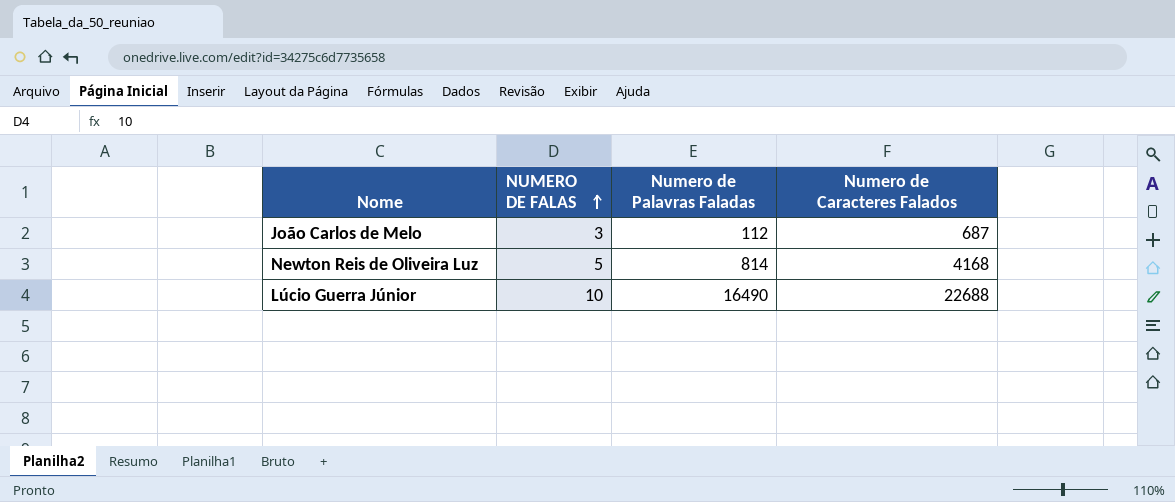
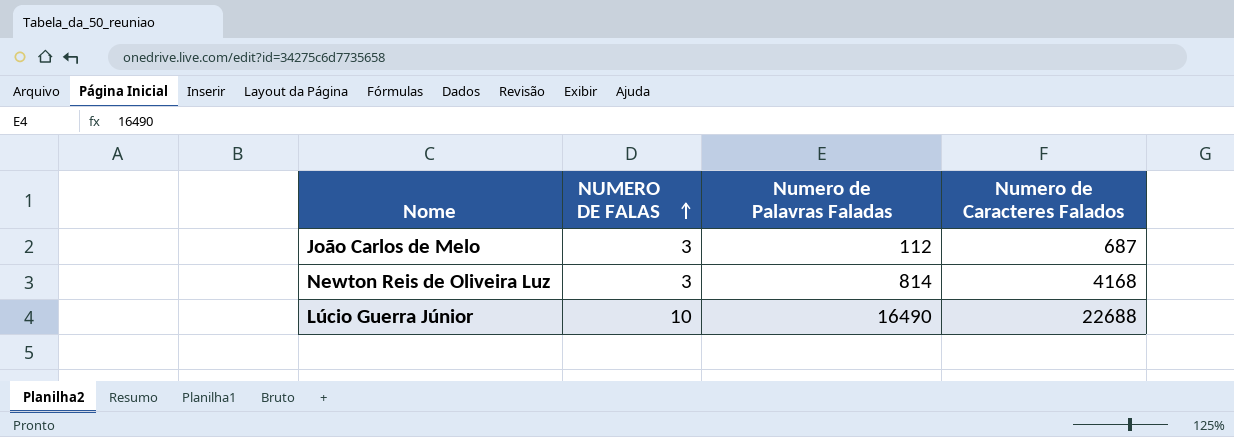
Newton Reis de Oliveira Luz | NUMERO DE FALAS: 5 -> 3

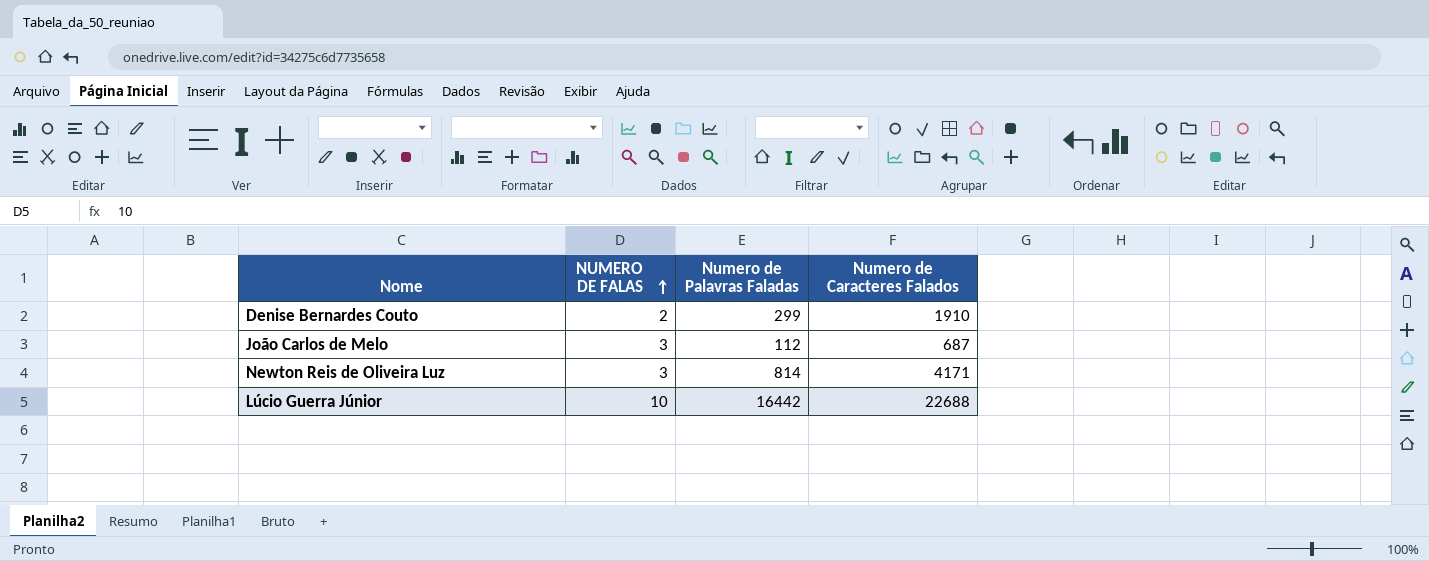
row Denise Bernardes Couto: none -> 2 | 299 | 1910
Newton Reis de Oliveira Luz | Numero de Caracteres Falados: 4168 -> 4171
Lúcio Guerra Júnior | Numero de Palavras Faladas: 16490 -> 16442

